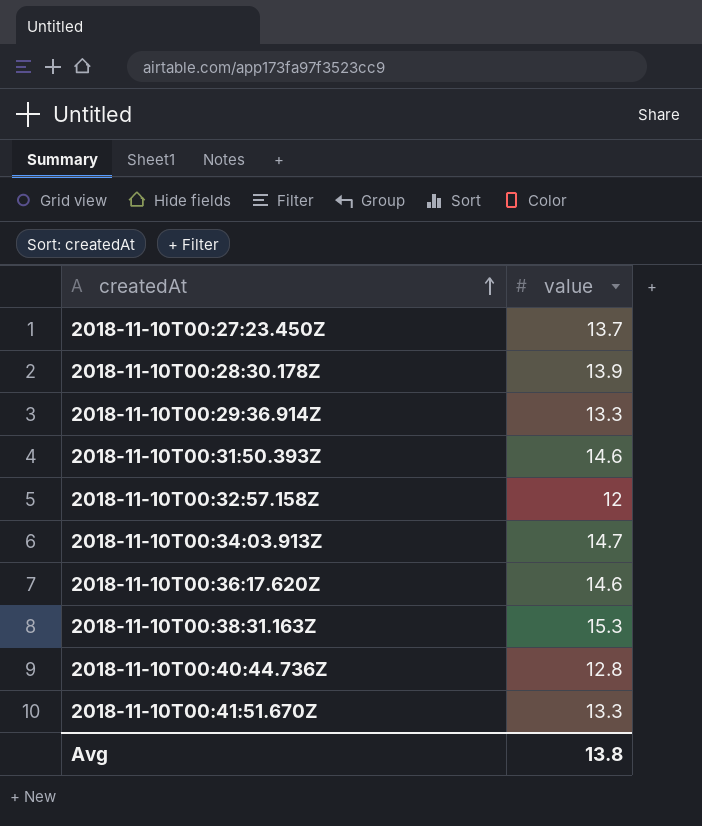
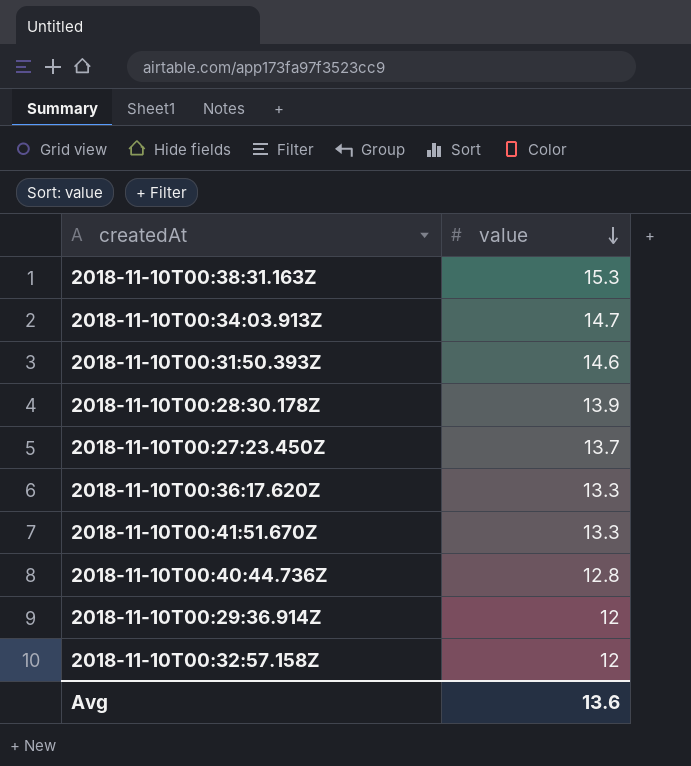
row order: createdAt ascending -> value descending
2018-11-10T00:36:17.620Z | value: 14.6 -> 13.3
2018-11-10T00:29:36.914Z | value: 13.3 -> 12
Avg | value: 13.8 -> 13.6

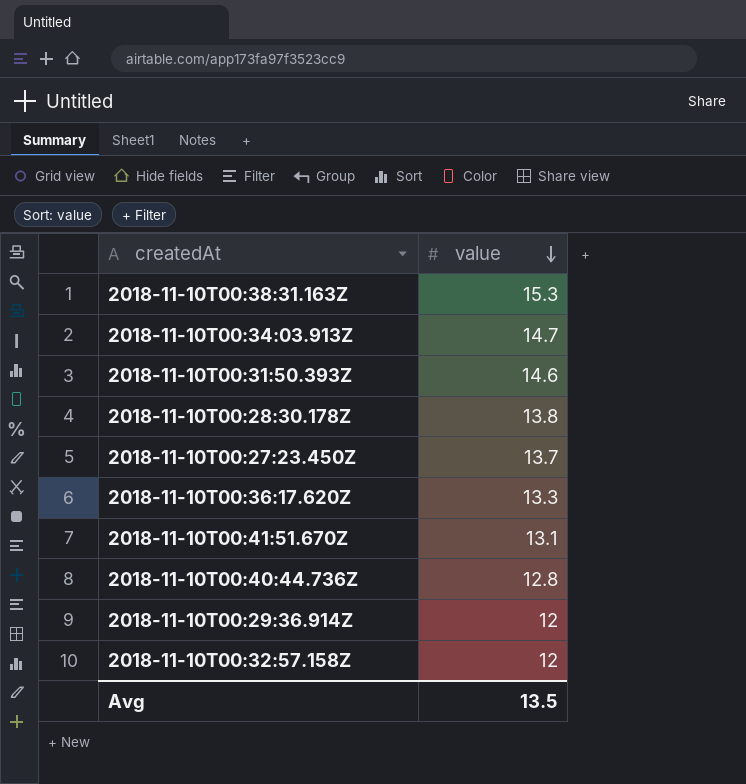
2018-11-10T00:28:30.178Z | value: 13.9 -> 13.8
2018-11-10T00:41:51.670Z | value: 13.3 -> 13.1
Avg | value: 13.6 -> 13.5

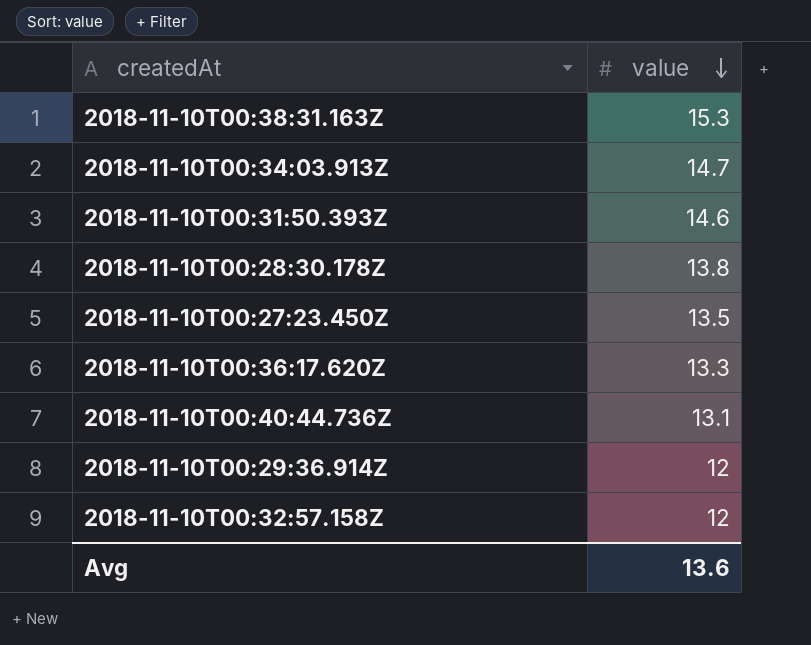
row 2018-11-10T00:41:51.670Z: 13.1 -> none
2018-11-10T00:27:23.450Z | value: 13.7 -> 13.5
2018-11-10T00:40:44.736Z | value: 12.8 -> 13.1
Avg | value: 13.5 -> 13.6

